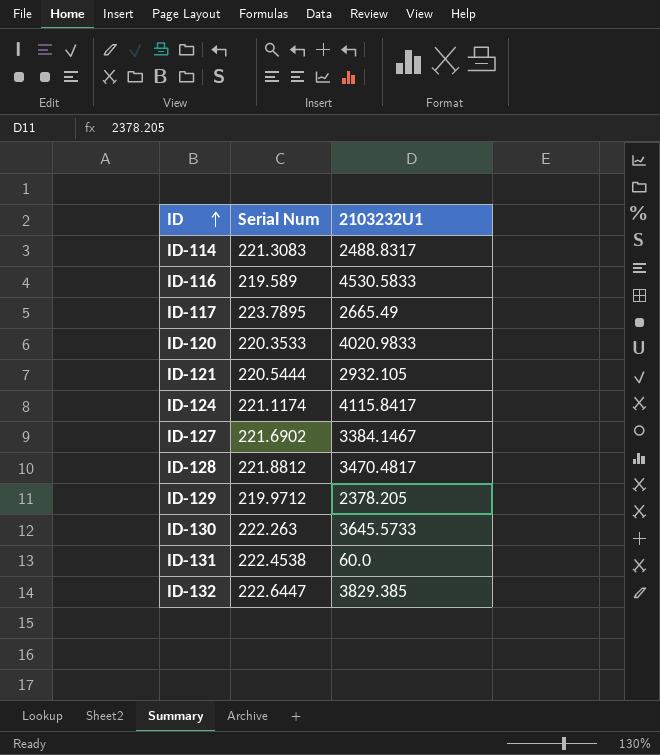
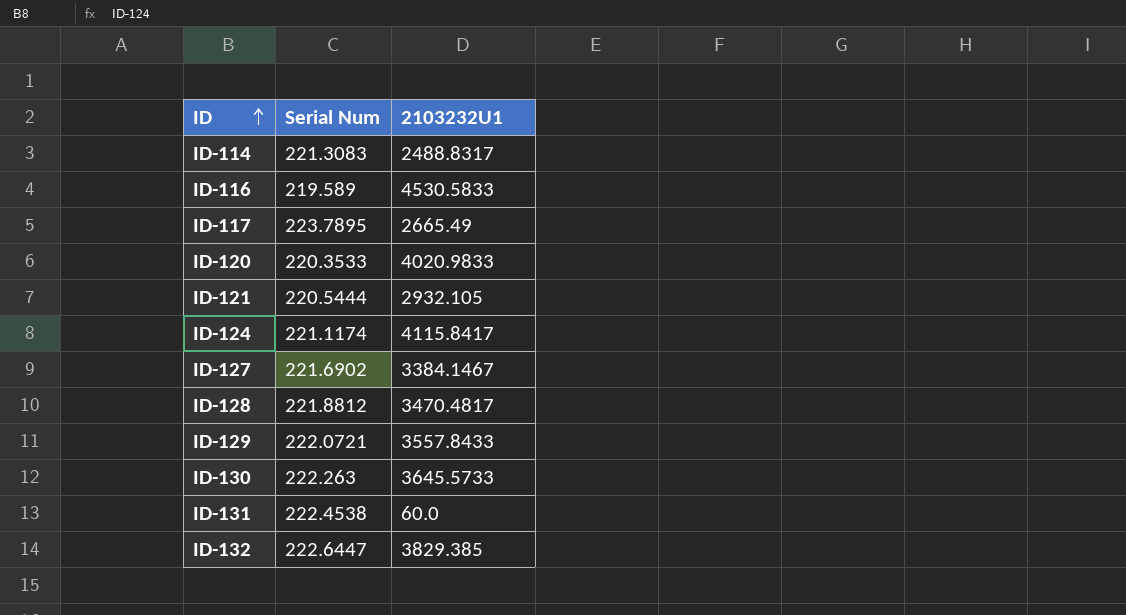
ID-129 | Serial Num: 219.9712 -> 222.0721
ID-129 | 2103232U1: 2378.205 -> 3557.8433

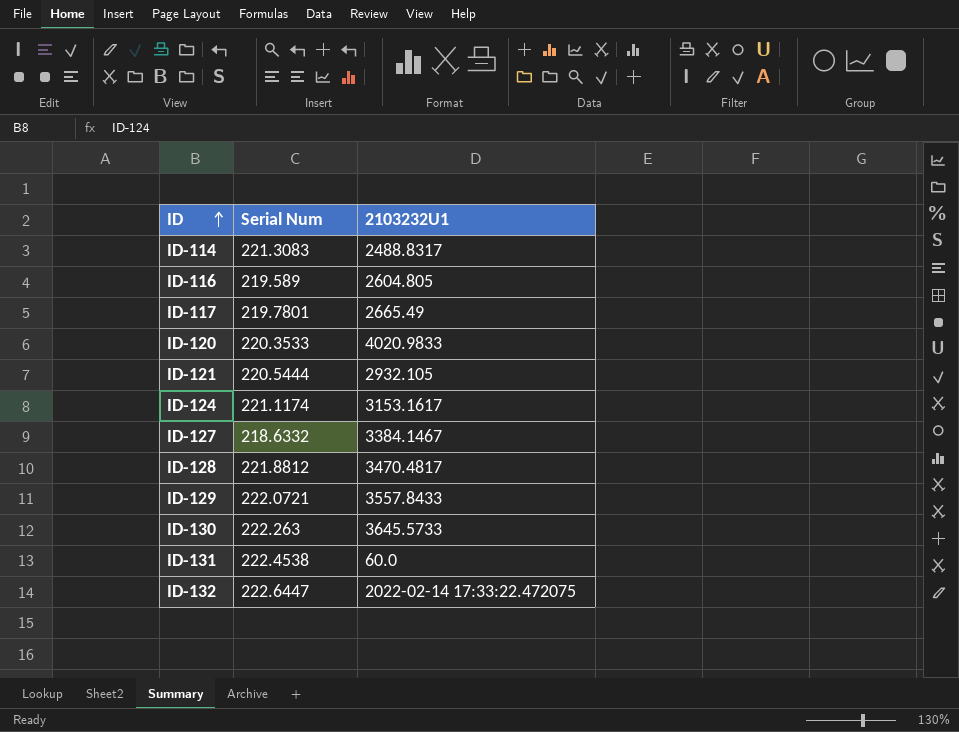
ID-116 | 2103232U1: 4530.5833 -> 2604.805
ID-117 | Serial Num: 223.7895 -> 219.7801
ID-124 | 2103232U1: 4115.8417 -> 3153.1617
ID-127 | Serial Num: 221.6902 -> 218.6332
ID-132 | 2103232U1: 3829.385 -> 2022-02-14 17:33:22.472075

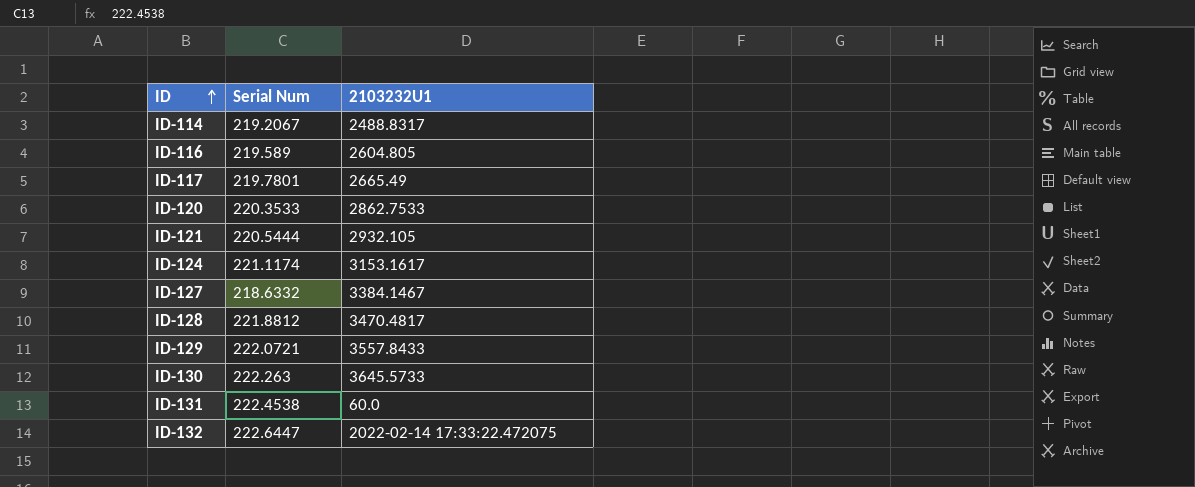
ID-114 | Serial Num: 221.3083 -> 219.2067
ID-120 | 2103232U1: 4020.9833 -> 2862.7533

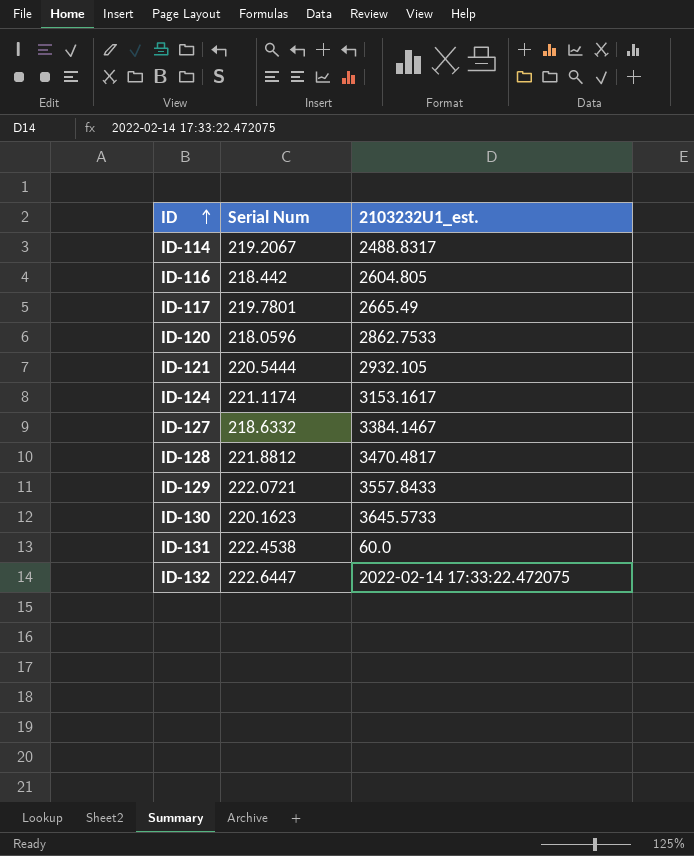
column name: 2103232U1 -> 2103232U1_est.
ID-116 | Serial Num: 219.589 -> 218.442
ID-120 | Serial Num: 220.3533 -> 218.0596
ID-130 | Serial Num: 222.263 -> 220.1623

